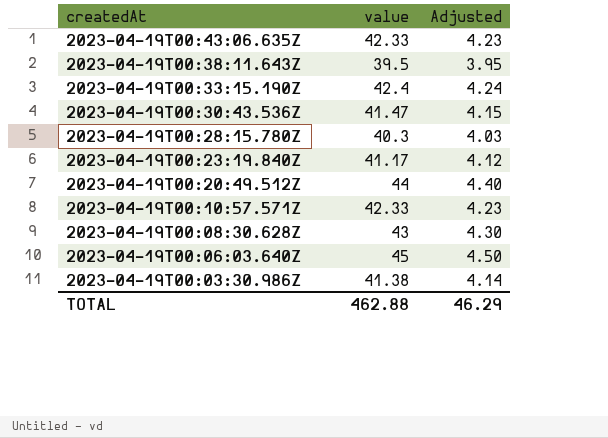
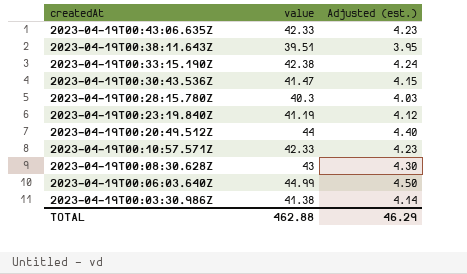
column name: Adjusted -> Adjusted (est.)
2023-04-19T00:38:11.643Z | value: 39.5 -> 39.51
2023-04-19T00:33:15.190Z | value: 42.4 -> 42.38
2023-04-19T00:23:19.840Z | value: 41.17 -> 41.19
2023-04-19T00:06:03.640Z | value: 45 -> 44.99

